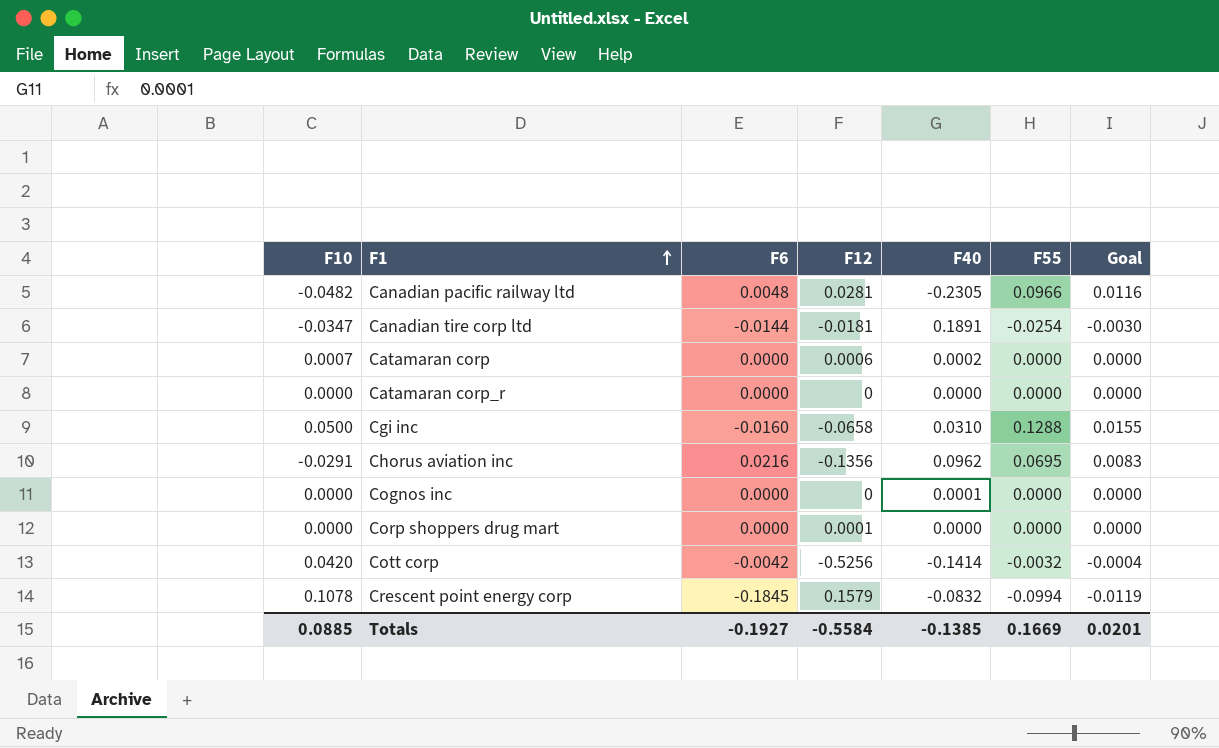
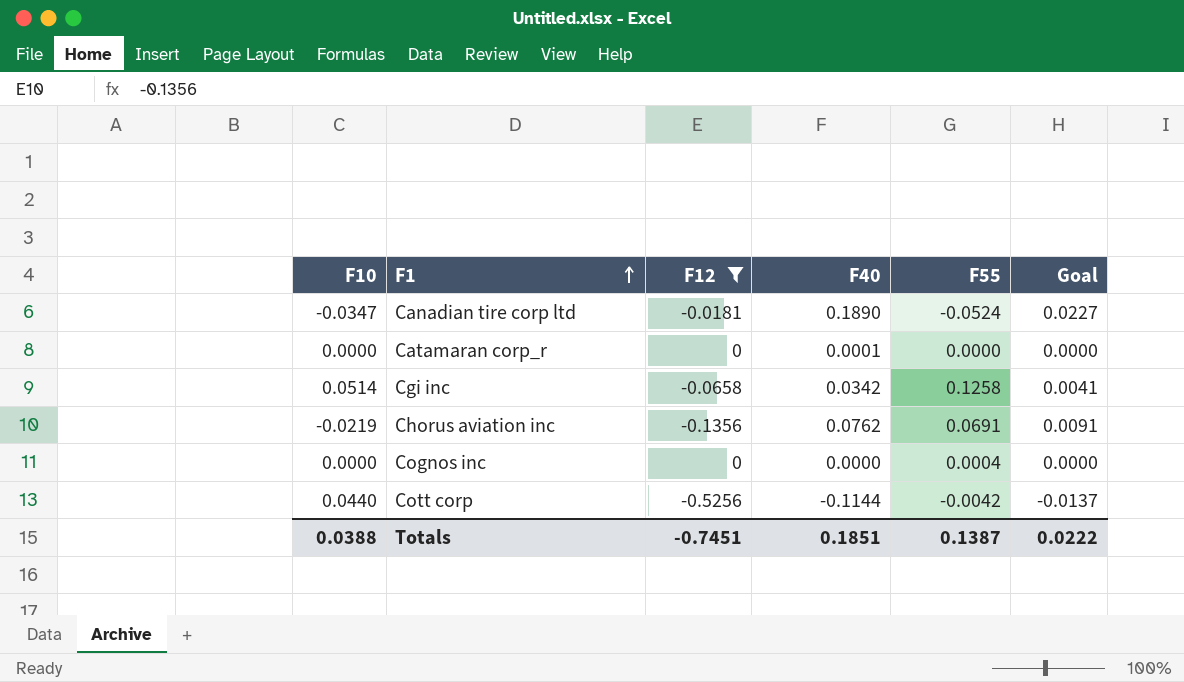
filter: none -> F12 <= 0
column F6 | position: 3 -> none
column Goal | formula: [F55] * 0.12 -> [F40] * 0.12
Canadian tire corp ltd | F40: 0.1891 -> 0.1890
Canadian tire corp ltd | F55: -0.0254 -> -0.0524
Catamaran corp_r | F40: 0.0000 -> 0.0001
Cgi inc | F10: 0.0500 -> 0.0514
Cgi inc | F40: 0.0310 -> 0.0342
Cgi inc | F55: 0.1288 -> 0.1258
Chorus aviation inc | F10: -0.0291 -> -0.0219
Chorus aviation inc | F40: 0.0962 -> 0.0762
Chorus aviation inc | F55: 0.0695 -> 0.0691
Cognos inc | F40: 0.0001 -> 0.0000
Cognos inc | F55: 0.0000 -> 0.0004
Cott corp | F10: 0.0420 -> 0.0440
Cott corp | F40: -0.1414 -> -0.1144
Cott corp | F55: -0.0032 -> -0.0042
Totals | F10: 0.0885 -> 0.0388
Totals | F12: -0.5584 -> -0.7451
Totals | F40: -0.1385 -> 0.1851
Totals | F55: 0.1669 -> 0.1387
Totals | Goal: 0.0201 -> 0.0222

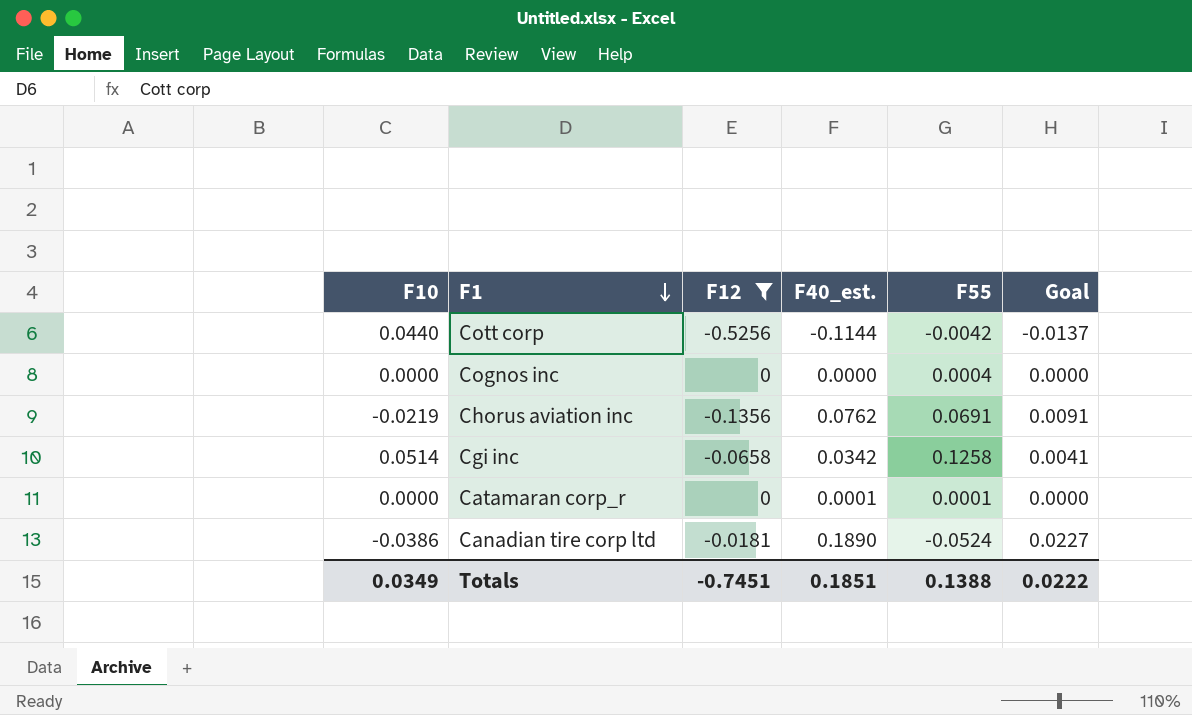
row order: F1 ascending -> F1 descending
column name: F40 -> F40_est.
Catamaran corp_r | F55: 0.0000 -> 0.0001
Canadian tire corp ltd | F10: -0.0347 -> -0.0386
Totals | F10: 0.0388 -> 0.0349
Totals | F55: 0.1387 -> 0.1388

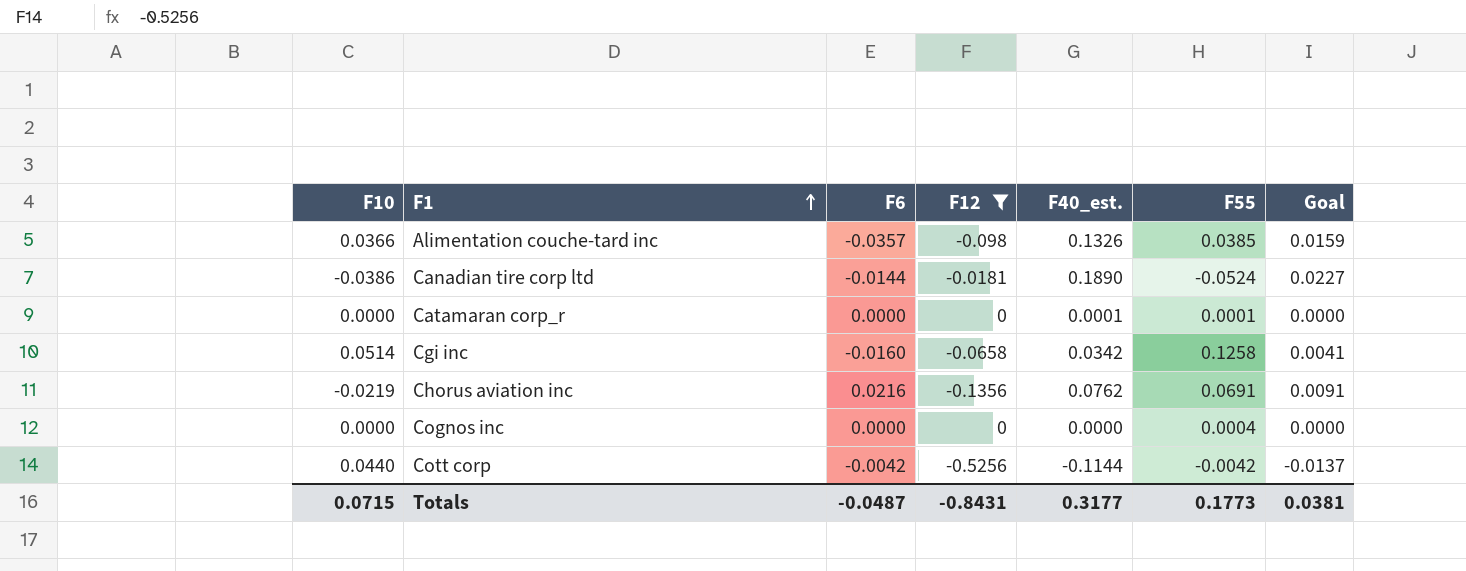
row order: F1 descending -> F1 ascending
column F6 | position: none -> 3
row Alimentation couche-tard inc: none -> 0.0366 | -0.0357 | -0.098 | 0.1326 | 0.0385 | 0.0159
Totals | F10: 0.0349 -> 0.0715
Totals | F12: -0.7451 -> -0.8431
Totals | F40_est.: 0.1851 -> 0.3177
Totals | F55: 0.1388 -> 0.1773
Totals | Goal: 0.0222 -> 0.0381

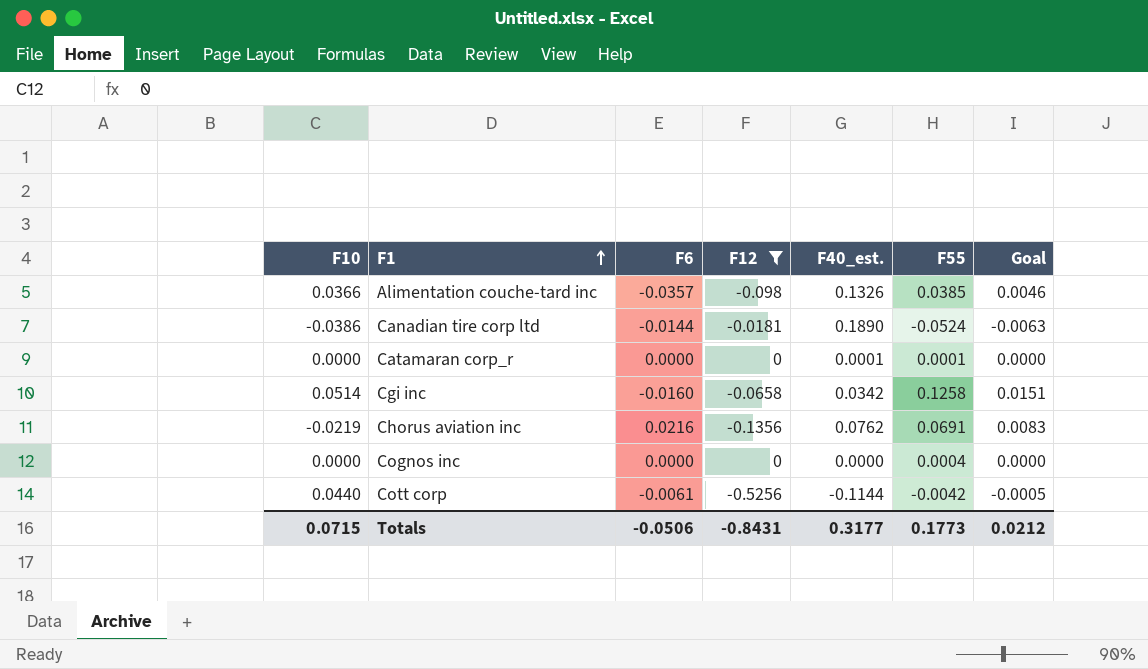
column Goal | formula: [F40_est.] * 0.12 -> [F55] * 0.12
Cott corp | F6: -0.0042 -> -0.0061
Totals | F6: -0.0487 -> -0.0506
Totals | Goal: 0.0381 -> 0.0212

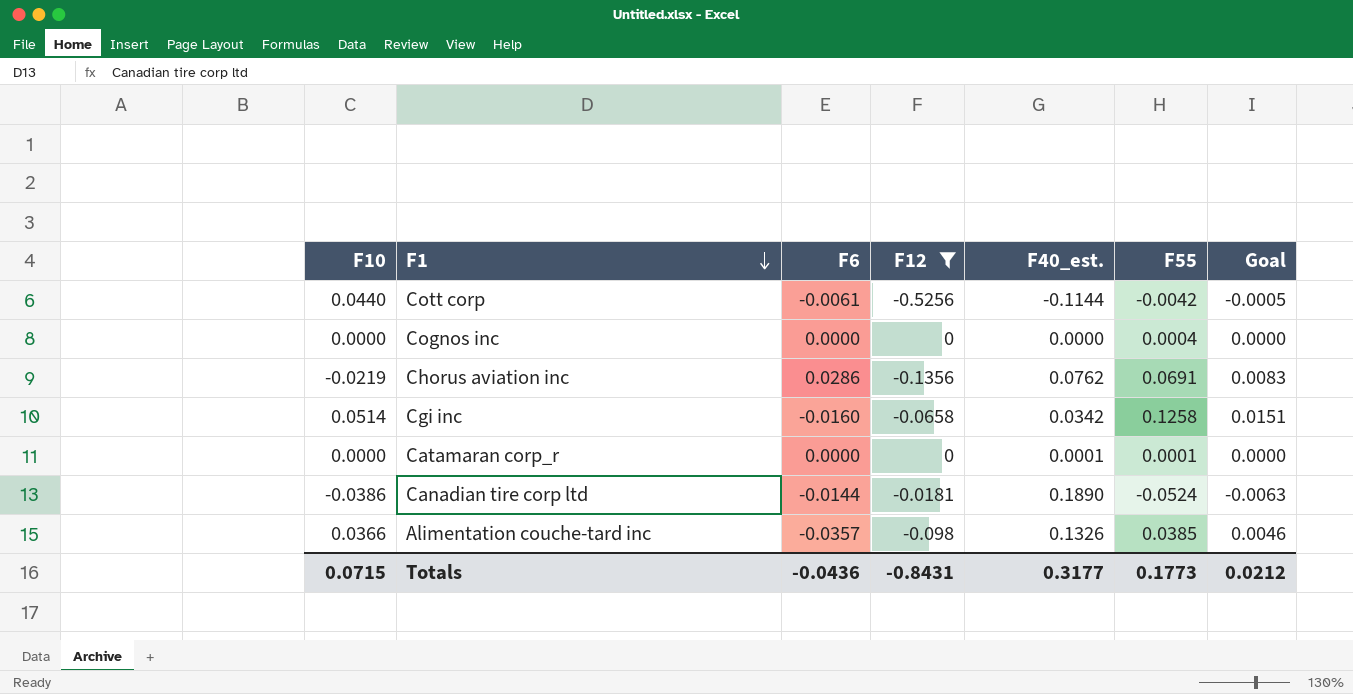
row order: F1 ascending -> F1 descending
Chorus aviation inc | F6: 0.0216 -> 0.0286
Totals | F6: -0.0506 -> -0.0436

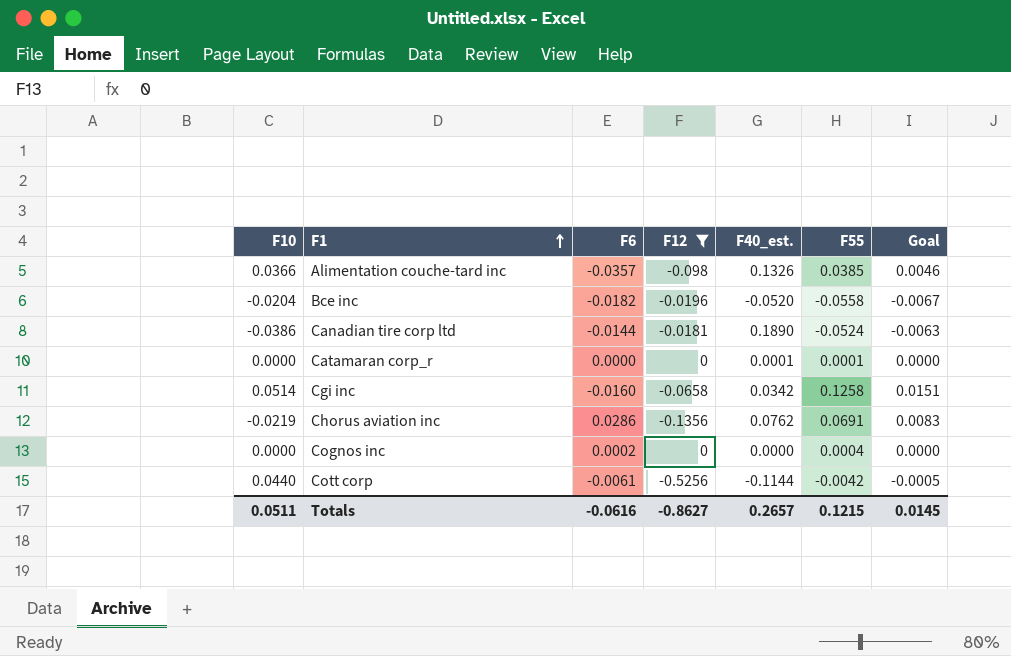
row order: F1 descending -> F1 ascending
row Bce inc: none -> -0.0204 | -0.0182 | -0.0196 | -0.0520 | -0.0558 | -0.0067
Cognos inc | F6: 0.0000 -> 0.0002
Totals | F10: 0.0715 -> 0.0511
Totals | F6: -0.0436 -> -0.0616
Totals | F12: -0.8431 -> -0.8627
Totals | F40_est.: 0.3177 -> 0.2657
Totals | F55: 0.1773 -> 0.1215
Totals | Goal: 0.0212 -> 0.0145

